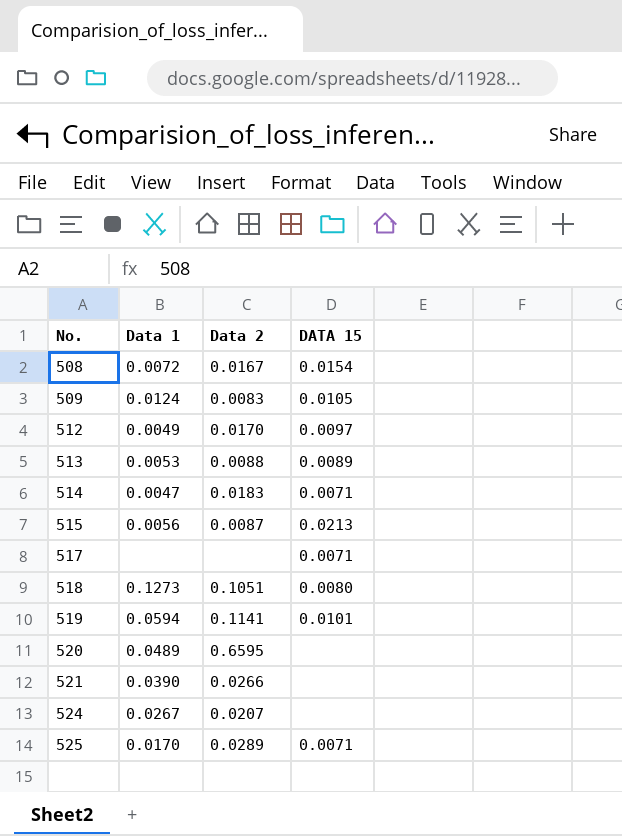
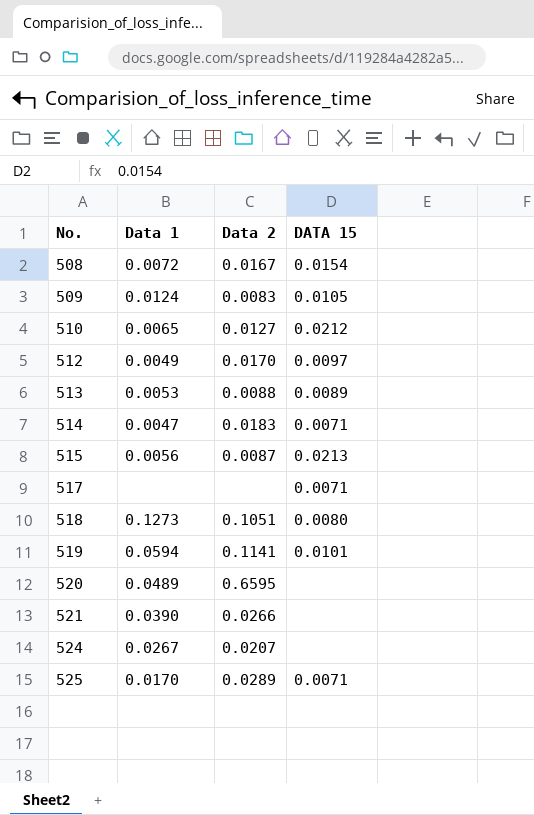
row 510: none -> 0.0065 | 0.0127 | 0.0212

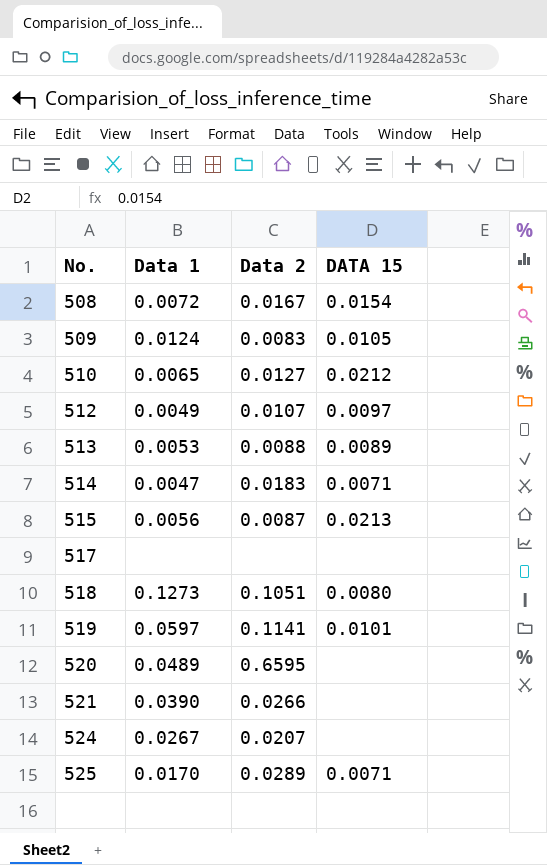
512 | Data 2: 0.0170 -> 0.0107
517 | DATA 15: 0.0071 -> none
519 | Data 1: 0.0594 -> 0.0597

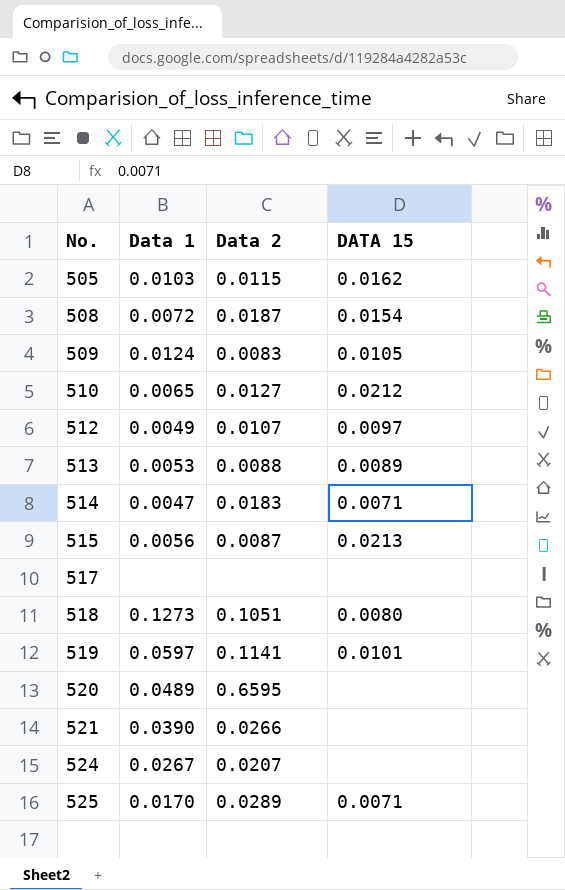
row 505: none -> 0.0103 | 0.0115 | 0.0162
508 | Data 2: 0.0167 -> 0.0187

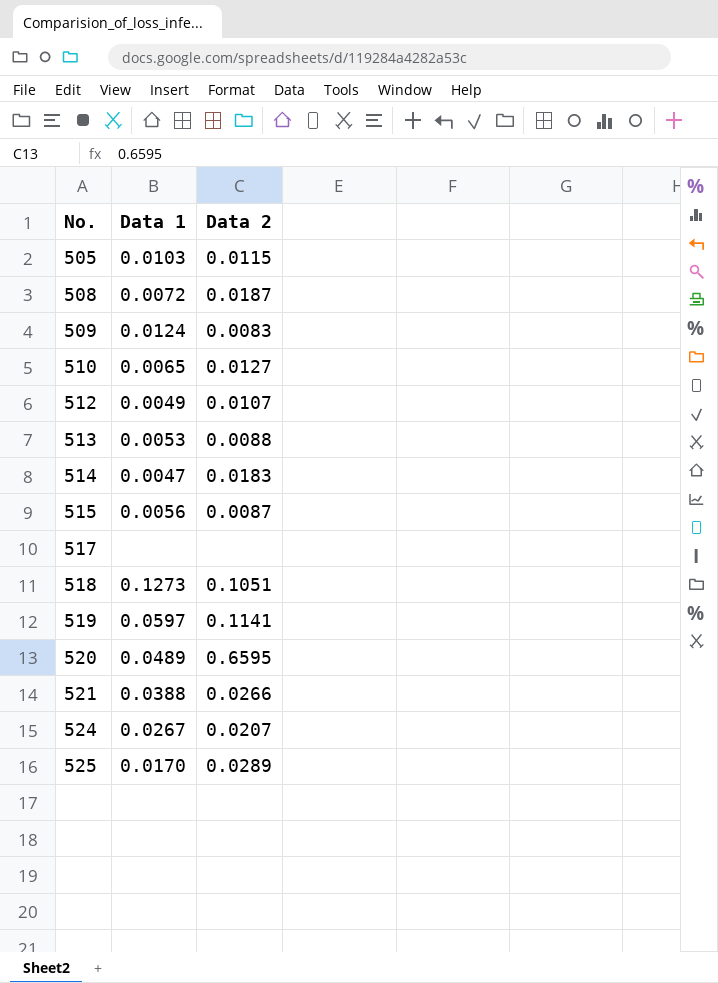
column DATA 15 | position: 4 -> none
521 | Data 1: 0.0390 -> 0.0388

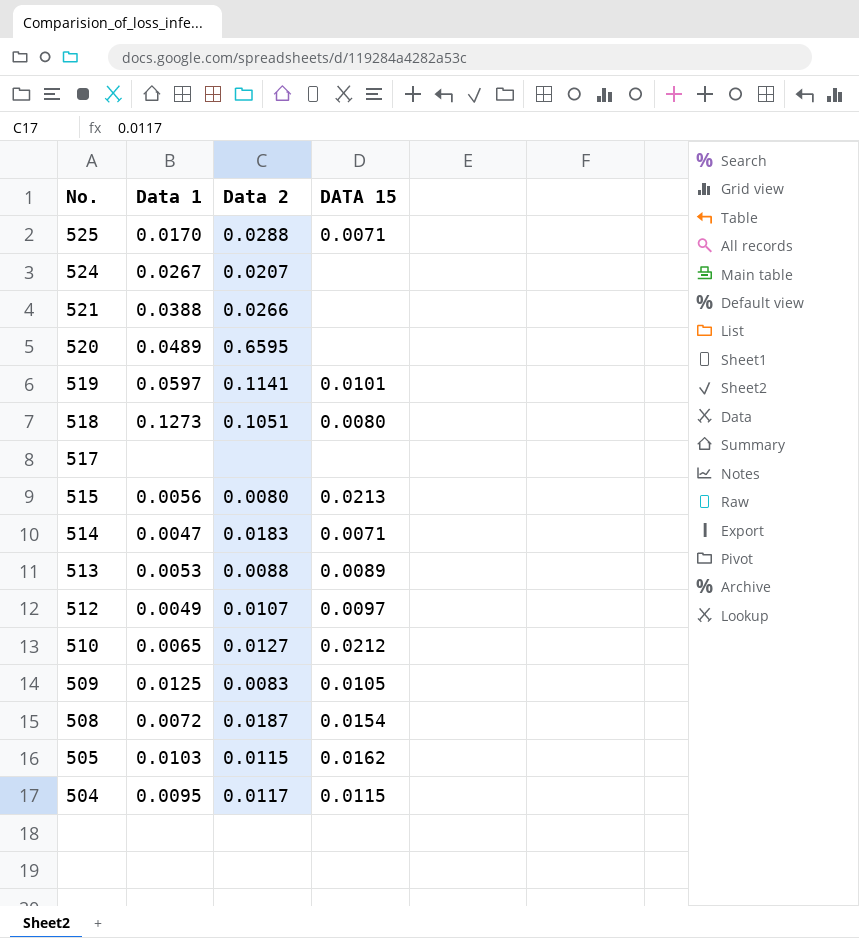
row order: No. ascending -> No. descending
column DATA 15 | position: none -> 4
525 | Data 2: 0.0289 -> 0.0288
515 | Data 2: 0.0087 -> 0.0080
509 | Data 1: 0.0124 -> 0.0125
row 504: none -> 0.0095 | 0.0117 | 0.0115

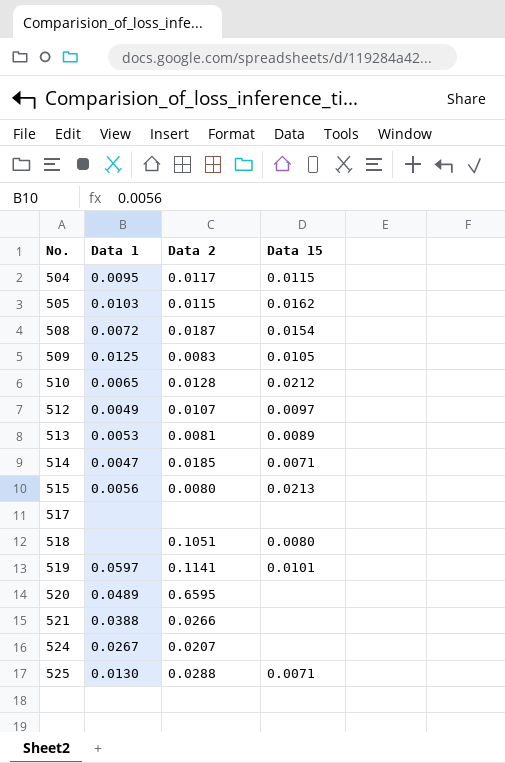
row order: No. descending -> No. ascending
column name: DATA 15 -> Data 15
510 | Data 2: 0.0127 -> 0.0128
513 | Data 2: 0.0088 -> 0.0081
514 | Data 2: 0.0183 -> 0.0185
518 | Data 1: 0.1273 -> none
525 | Data 1: 0.0170 -> 0.0130

